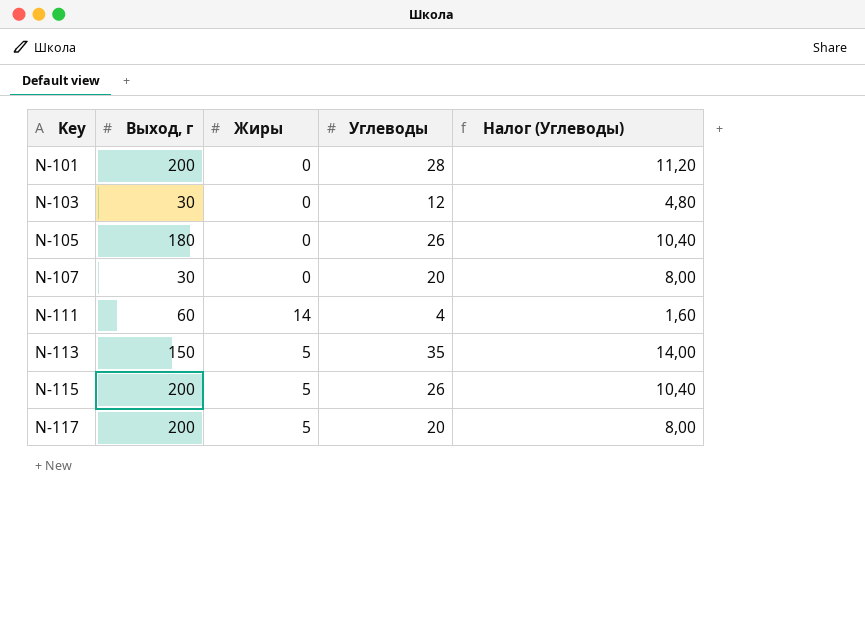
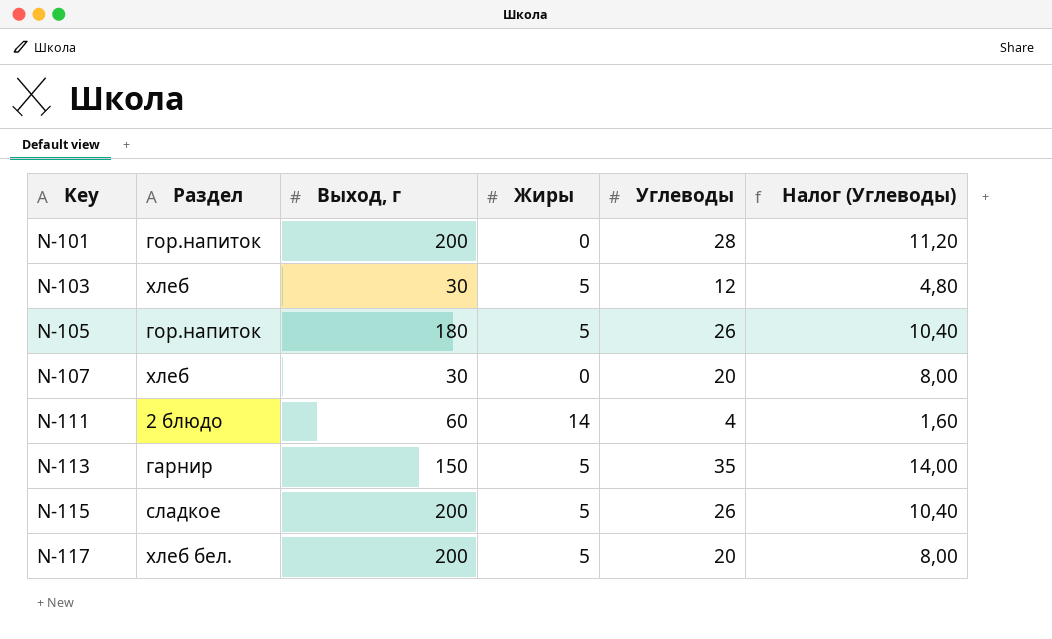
column Раздел | position: none -> 2
N-103 | Жиры: 0 -> 5
N-105 | Жиры: 0 -> 5

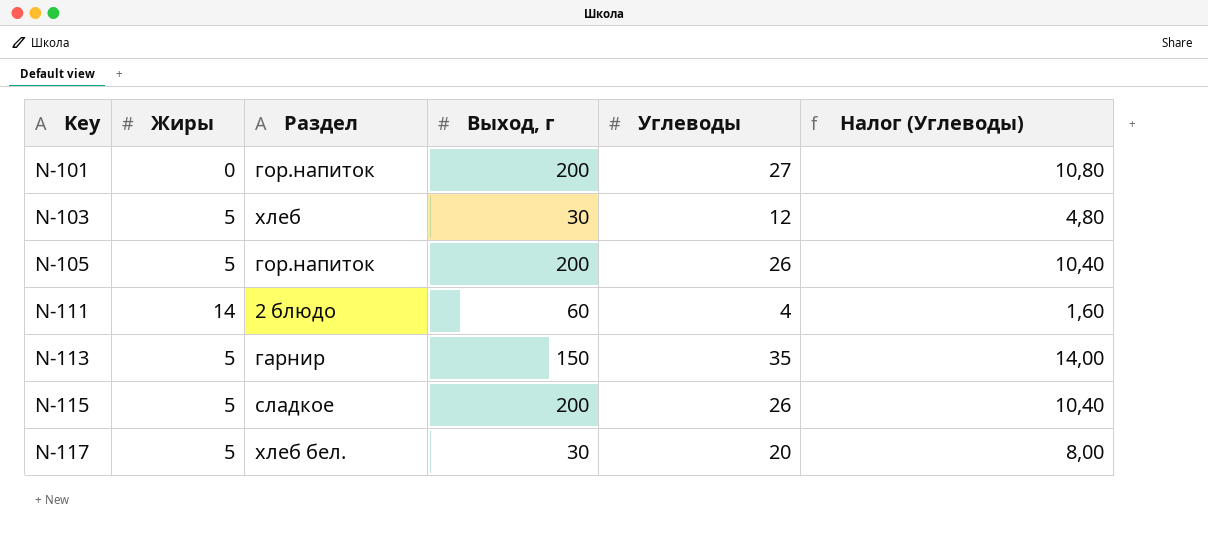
column Жиры | position: 4 -> 2
row N-107: хлеб | 30 | 0 | 20 | 8,00 -> none
N-101 | Углеводы: 28 -> 27
N-101 | Налог (Углеводы): 11,20 -> 10,80
N-105 | Выход, г: 180 -> 200
N-117 | Выход, г: 200 -> 30

